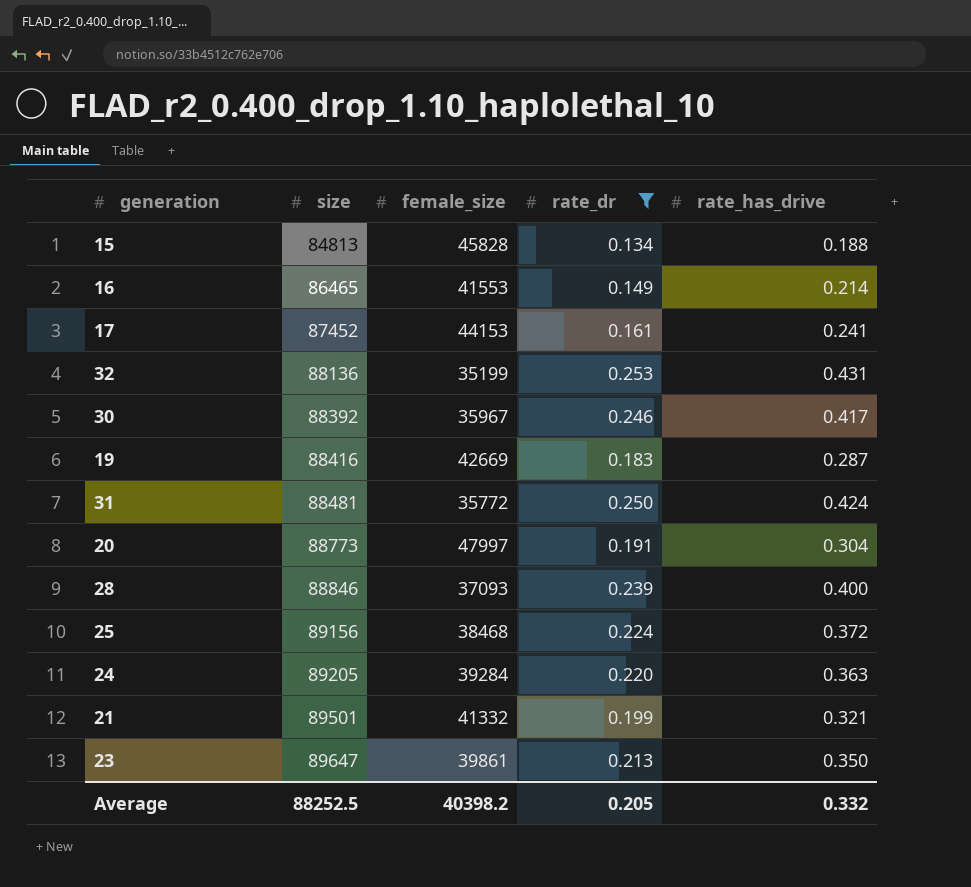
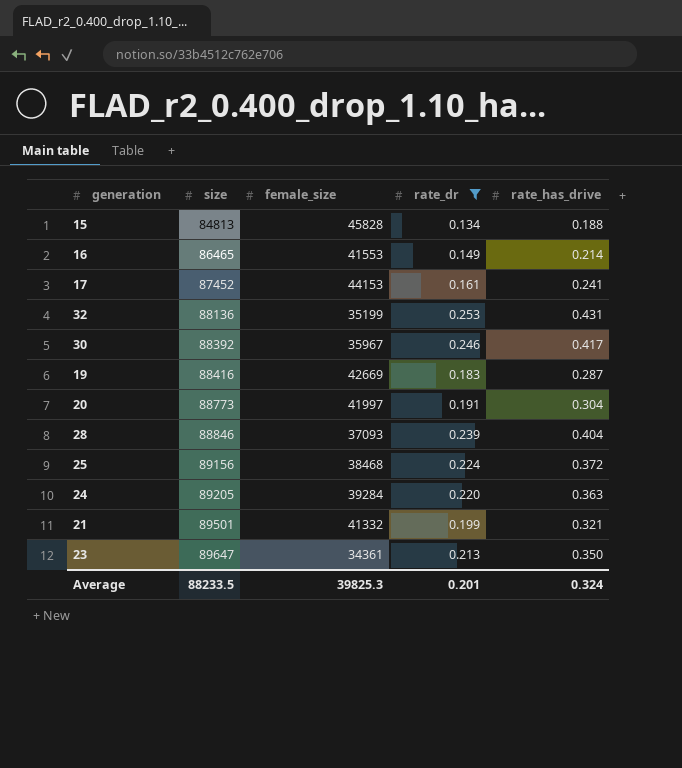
row 31: 88481 | 35772 | 0.250 | 0.424 -> none
20 | female_size: 47997 -> 41997
28 | rate_has_drive: 0.400 -> 0.404
23 | female_size: 39861 -> 34361
Average | size: 88252.5 -> 88233.5
Average | female_size: 40398.2 -> 39825.3
Average | rate_dr: 0.205 -> 0.201
Average | rate_has_drive: 0.332 -> 0.324

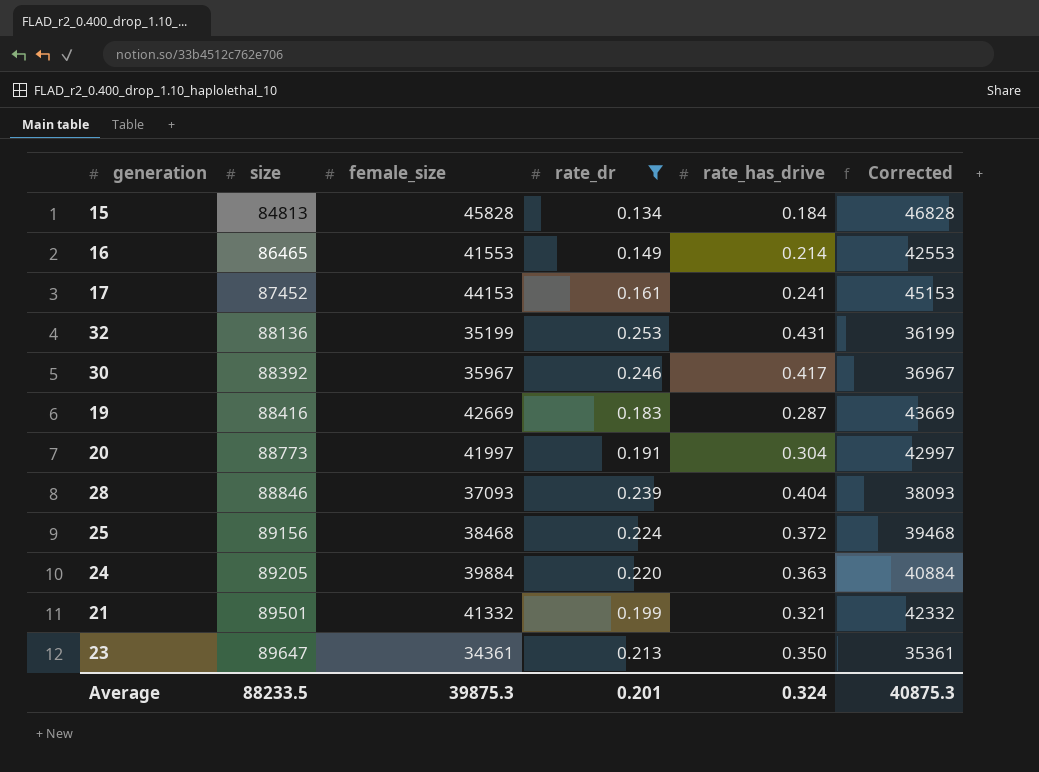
column Corrected | formula: none -> [female_size] + 1000
15 | rate_has_drive: 0.188 -> 0.184
24 | female_size: 39284 -> 39884
Average | female_size: 39825.3 -> 39875.3

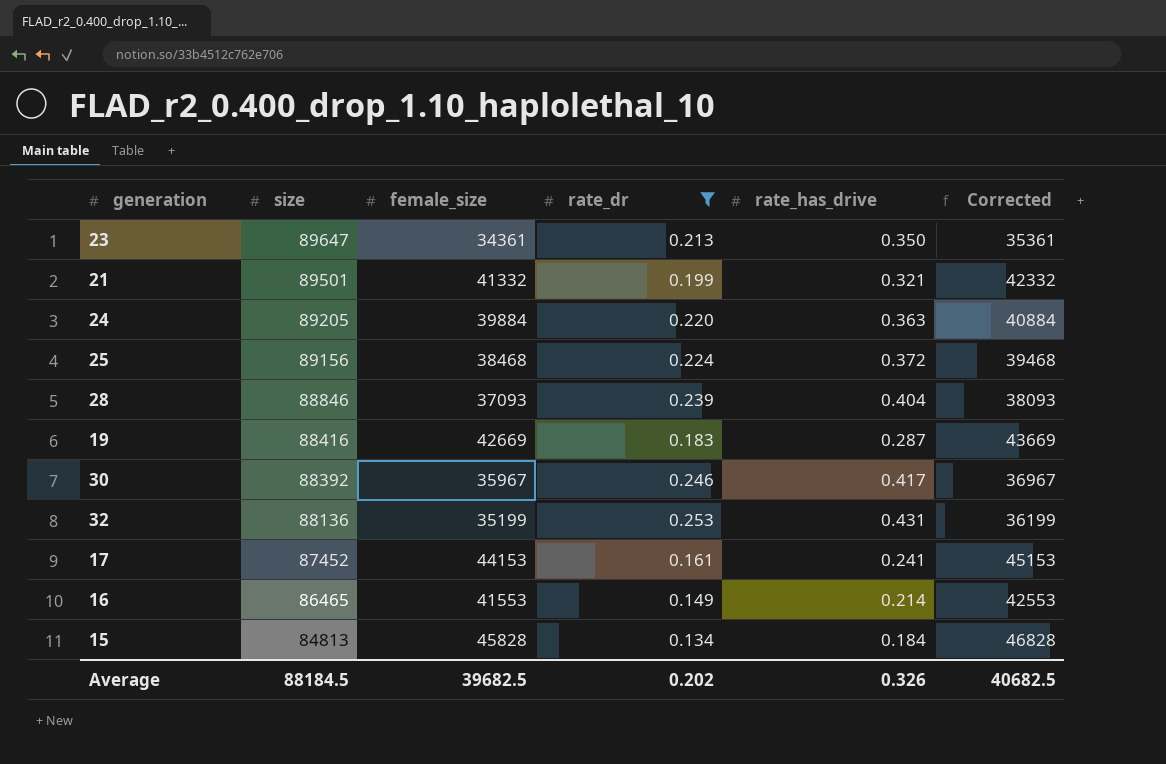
row order: size ascending -> size descending
row 20: 88773 | 41997 | 0.191 | 0.304 | 42997 -> none
Average | size: 88233.5 -> 88184.5
Average | female_size: 39875.3 -> 39682.5
Average | rate_dr: 0.201 -> 0.202
Average | rate_has_drive: 0.324 -> 0.326
Average | Corrected: 40875.3 -> 40682.5

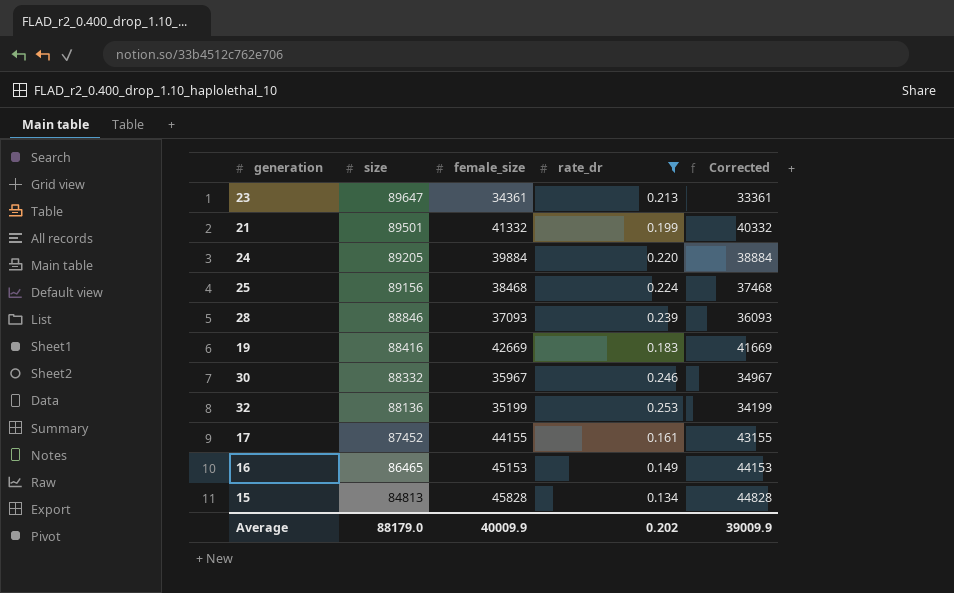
column rate_has_drive | position: 5 -> none
column Corrected | formula: [female_size] + 1000 -> [female_size] - 1000
30 | size: 88392 -> 88332
17 | female_size: 44153 -> 44155
16 | female_size: 41553 -> 45153
Average | size: 88184.5 -> 88179.0
Average | female_size: 39682.5 -> 40009.9
Average | Corrected: 40682.5 -> 39009.9

